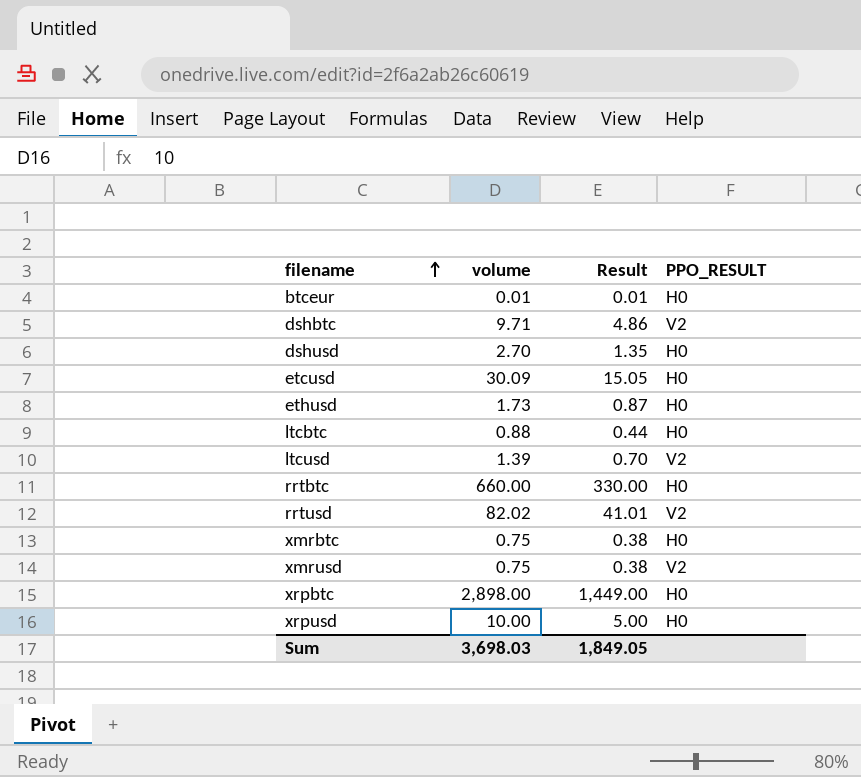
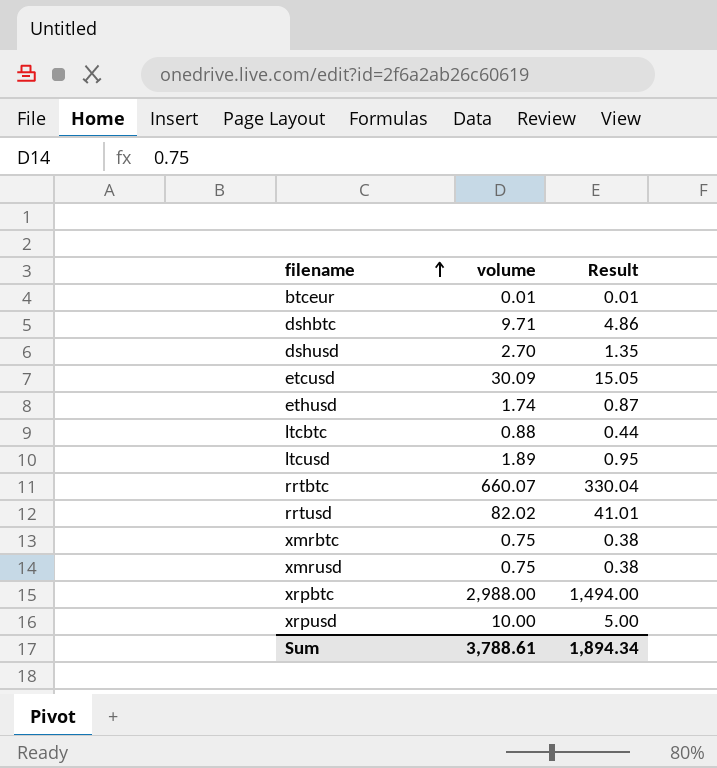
column PPO_RESULT | position: 4 -> none
ethusd | volume: 1.73 -> 1.74
ltcusd | volume: 1.39 -> 1.89
ltcusd | Result: 0.70 -> 0.95
rrtbtc | volume: 660.00 -> 660.07
rrtbtc | Result: 330.00 -> 330.04
xrpbtc | volume: 2,898.00 -> 2,988.00
xrpbtc | Result: 1,449.00 -> 1,494.00
Sum | volume: 3,698.03 -> 3,788.61
Sum | Result: 1,849.05 -> 1,894.34

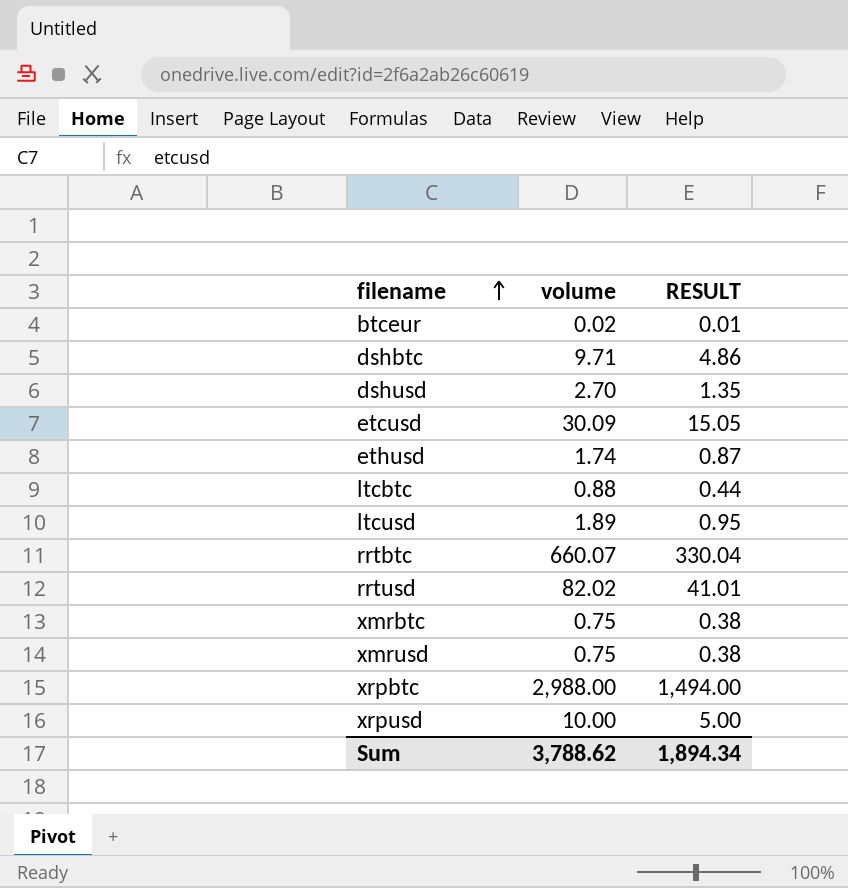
column name: Result -> RESULT
btceur | volume: 0.01 -> 0.02
Sum | volume: 3,788.61 -> 3,788.62

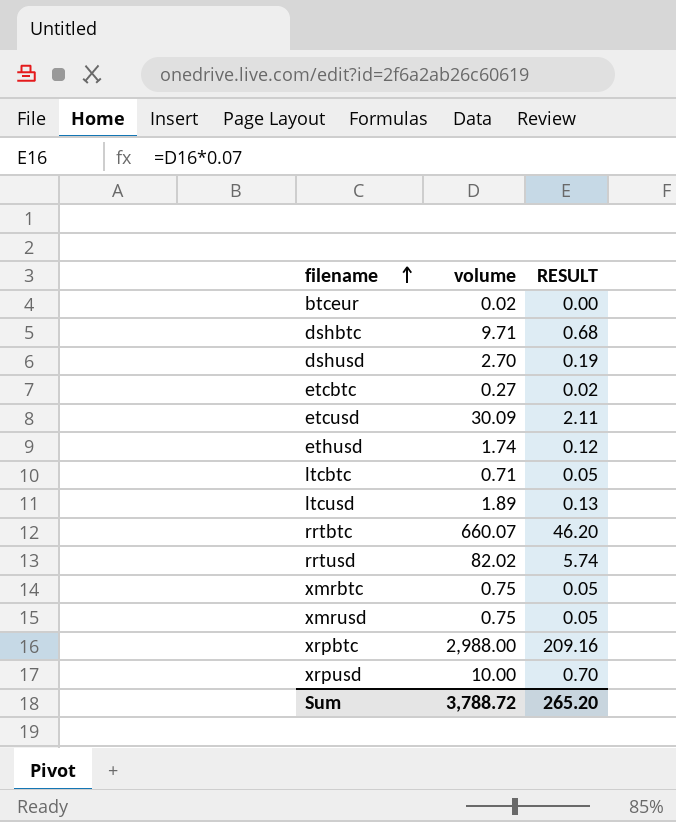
column RESULT | formula: [volume] * 0.5 -> [volume] * 0.07
row etcbtc: none -> 0.27 | 0.02
ltcbtc | volume: 0.88 -> 0.71
Sum | volume: 3,788.62 -> 3,788.72
Sum | RESULT: 1,894.34 -> 265.20

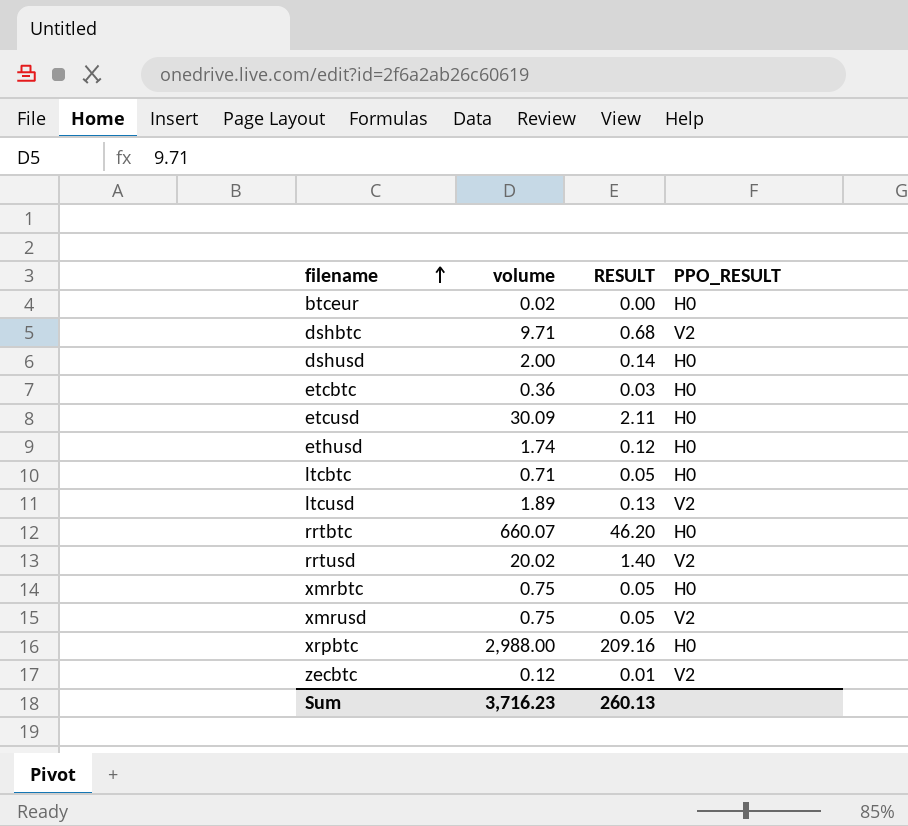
column PPO_RESULT | position: none -> 4
row xrpusd: 10.00 | 0.70 -> none
dshusd | volume: 2.70 -> 2.00
dshusd | RESULT: 0.19 -> 0.14
etcbtc | volume: 0.27 -> 0.36
etcbtc | RESULT: 0.02 -> 0.03
rrtusd | volume: 82.02 -> 20.02
rrtusd | RESULT: 5.74 -> 1.40
row zecbtc: none -> 0.12 | 0.01 | V2
Sum | volume: 3,788.72 -> 3,716.23
Sum | RESULT: 265.20 -> 260.13

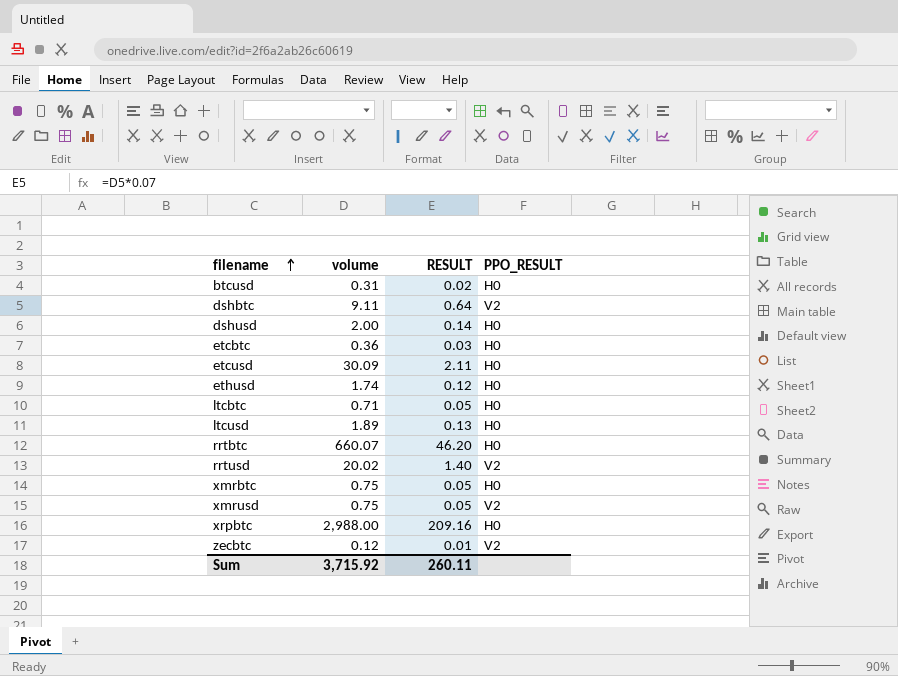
row btceur: 0.02 | 0.00 | H0 -> none
row btcusd: none -> 0.31 | 0.02 | H0
dshbtc | volume: 9.71 -> 9.11
dshbtc | RESULT: 0.68 -> 0.64
ltcusd | PPO_RESULT: V2 -> H0
Sum | volume: 3,716.23 -> 3,715.92
Sum | RESULT: 260.13 -> 260.11

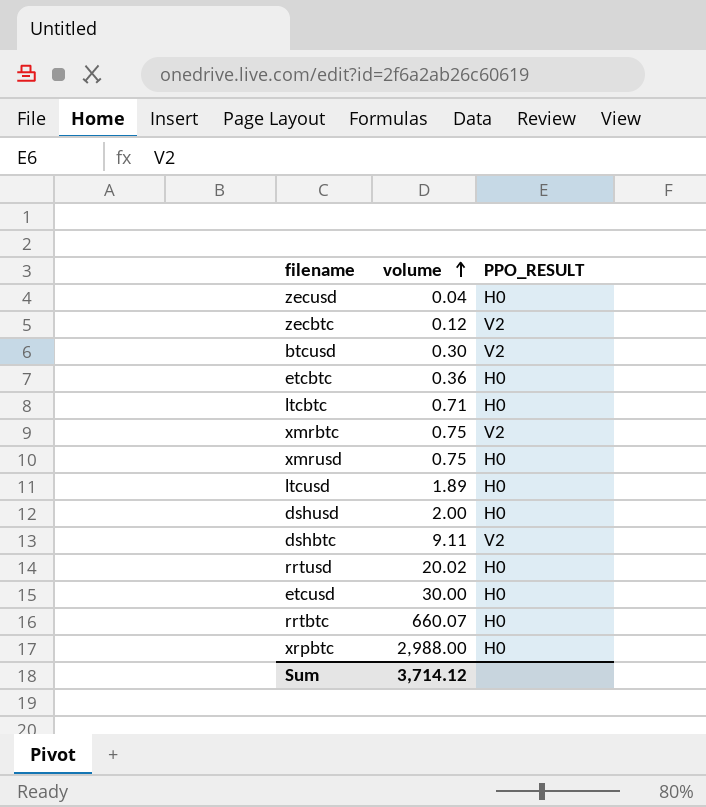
row order: filename ascending -> volume ascending
column RESULT | formula: [volume] * 0.07 -> none
row ethusd: 1.74 | 0.12 | H0 -> none
row zecusd: none -> 0.04 | H0
btcusd | volume: 0.31 -> 0.30
btcusd | PPO_RESULT: H0 -> V2
xmrbtc | PPO_RESULT: H0 -> V2
xmrusd | PPO_RESULT: V2 -> H0
rrtusd | PPO_RESULT: V2 -> H0
etcusd | volume: 30.09 -> 30.00
Sum | volume: 3,715.92 -> 3,714.12

